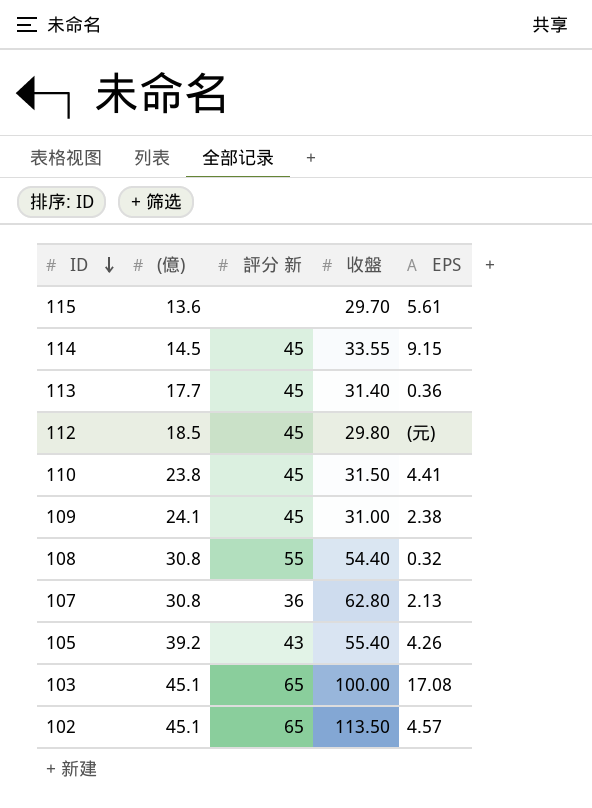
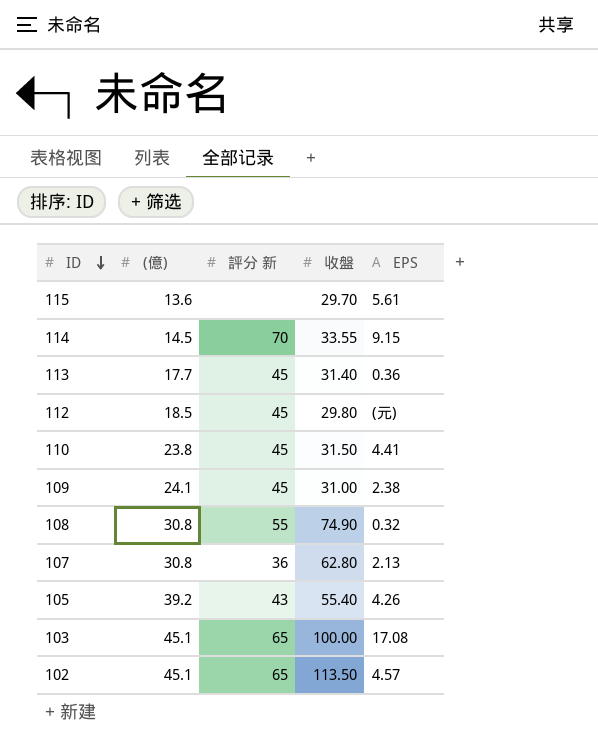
114 | 評分 新: 45 -> 70
108 | 收盤: 54.40 -> 74.90

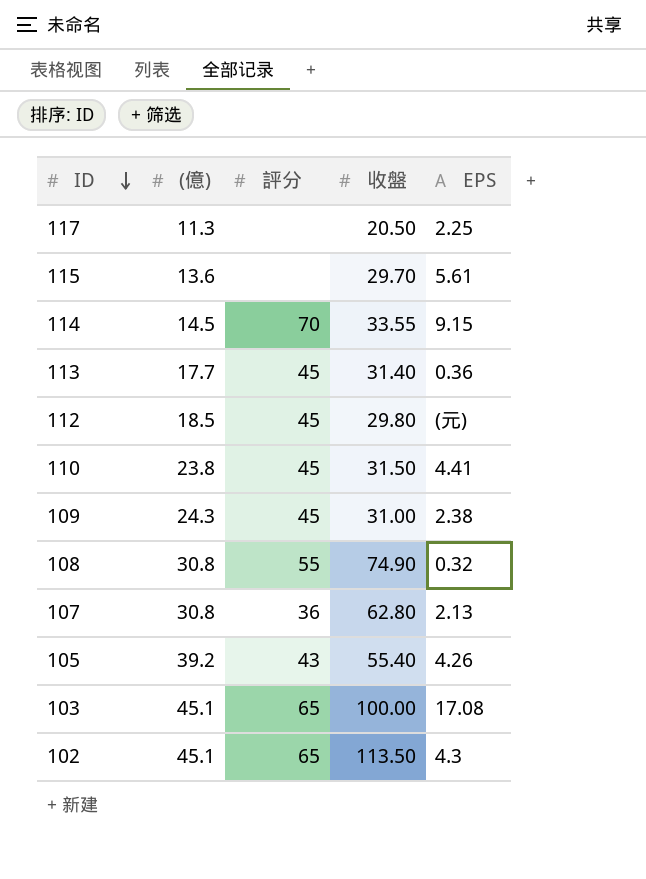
column name: 評分 新 -> 評分
row 117: none -> 11.3 | none | 20.50 | 2.25
109 | (億): 24.1 -> 24.3
102 | EPS: 4.57 -> 4.3

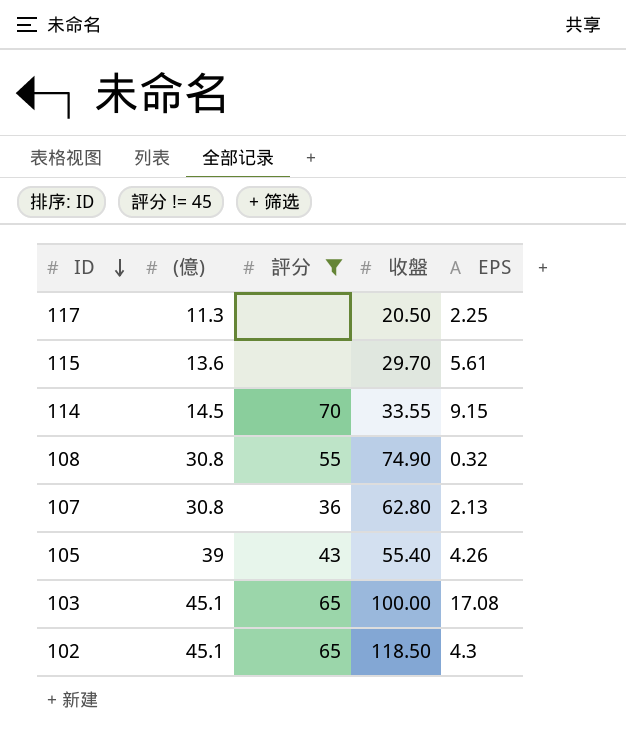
filter: none -> 評分 != 45
105 | (億): 39.2 -> 39
102 | 收盤: 113.50 -> 118.50

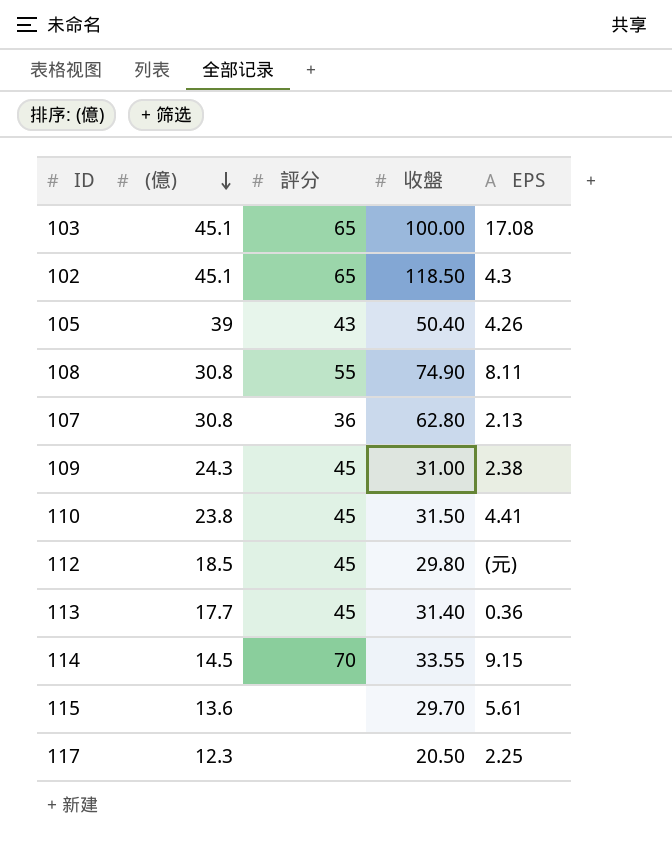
filter: 評分 != 45 -> none
row order: ID descending -> (億) descending
105 | 收盤: 55.40 -> 50.40
108 | EPS: 0.32 -> 8.11
117 | (億): 11.3 -> 12.3

